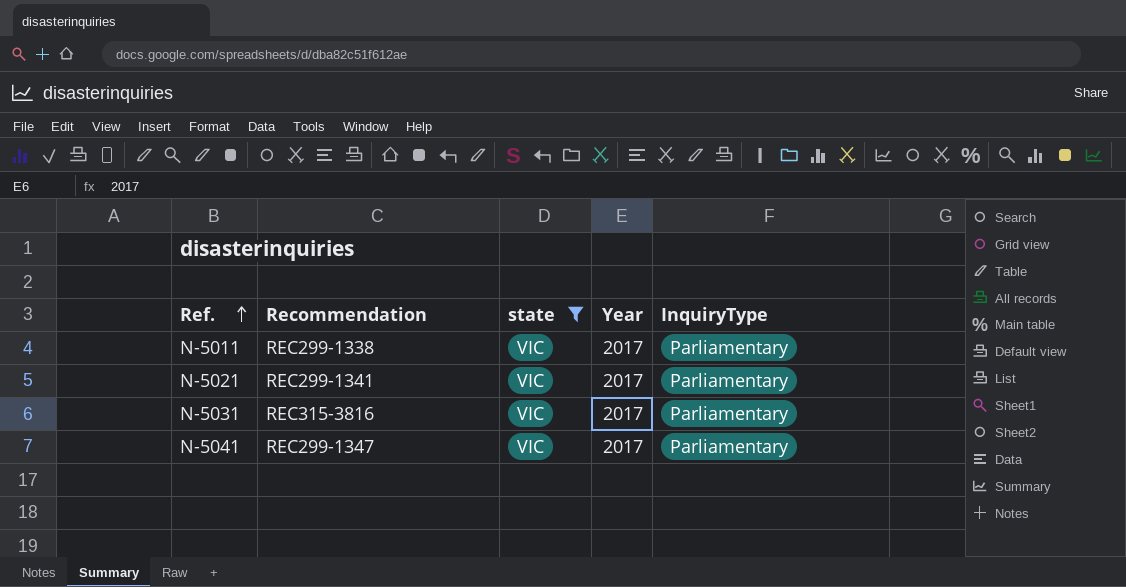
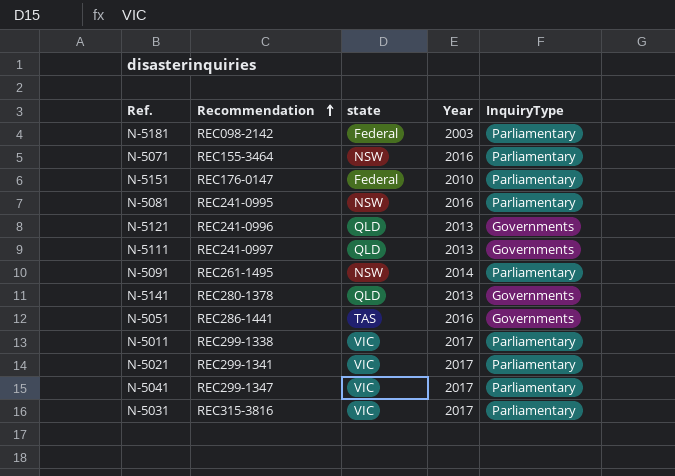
filter: state = VIC -> none
row order: Ref. ascending -> Recommendation ascending

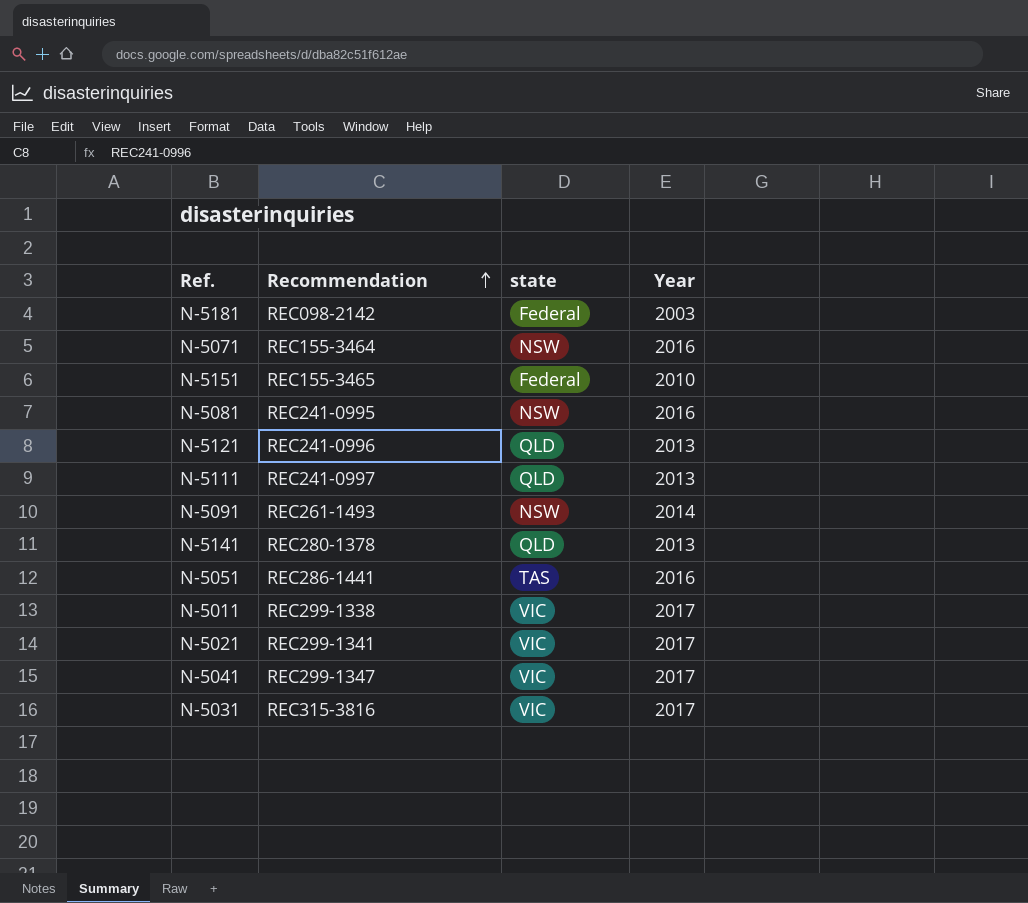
column InquiryType | position: 5 -> none
N-5151 | Recommendation: REC176-0147 -> REC155-3465
N-5091 | Recommendation: REC261-1495 -> REC261-1493

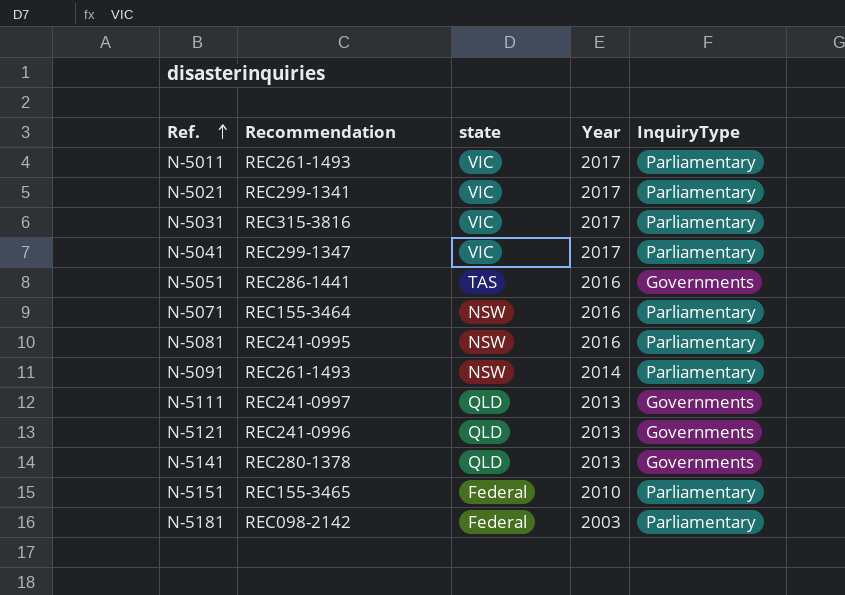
row order: Recommendation ascending -> Ref. ascending
column InquiryType | position: none -> 5
N-5011 | Recommendation: REC299-1338 -> REC261-1493

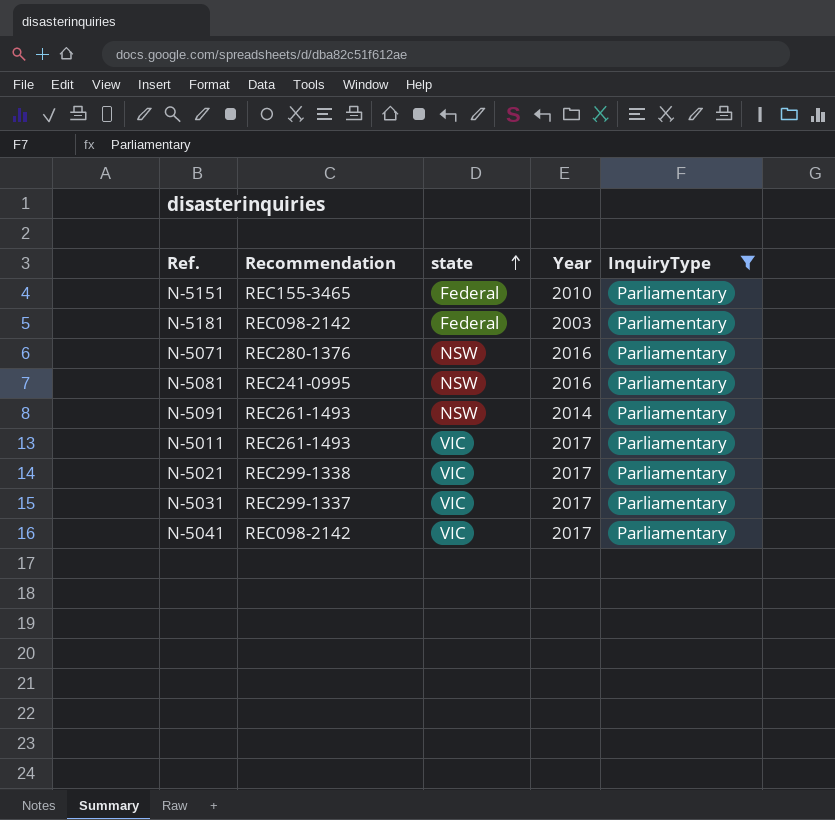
filter: none -> InquiryType = Parliamentary
row order: Ref. ascending -> state ascending
N-5071 | Recommendation: REC155-3464 -> REC280-1376
N-5021 | Recommendation: REC299-1341 -> REC299-1338
N-5031 | Recommendation: REC315-3816 -> REC299-1337
N-5041 | Recommendation: REC299-1347 -> REC098-2142

